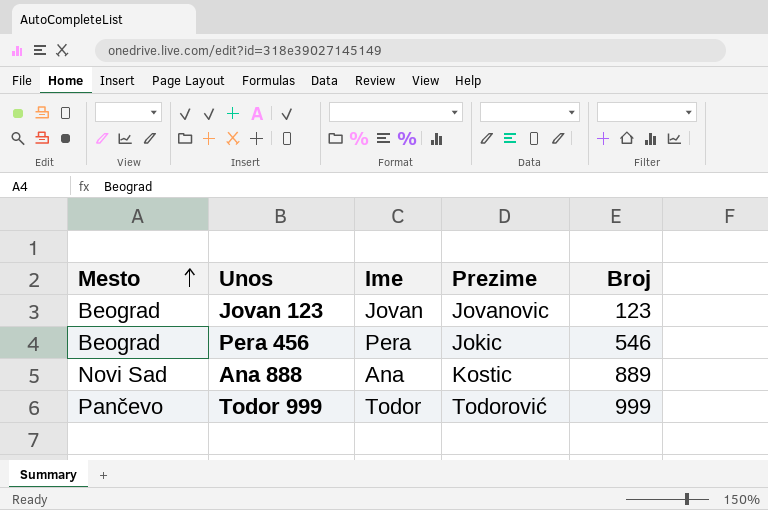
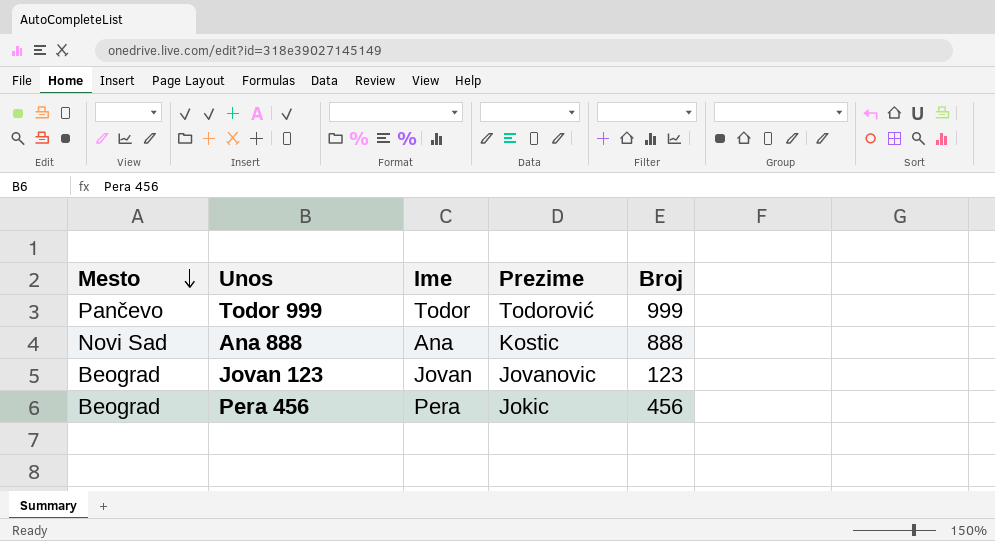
row order: Mesto ascending -> Mesto descending
Ana 888 | Broj: 889 -> 888
Pera 456 | Broj: 546 -> 456

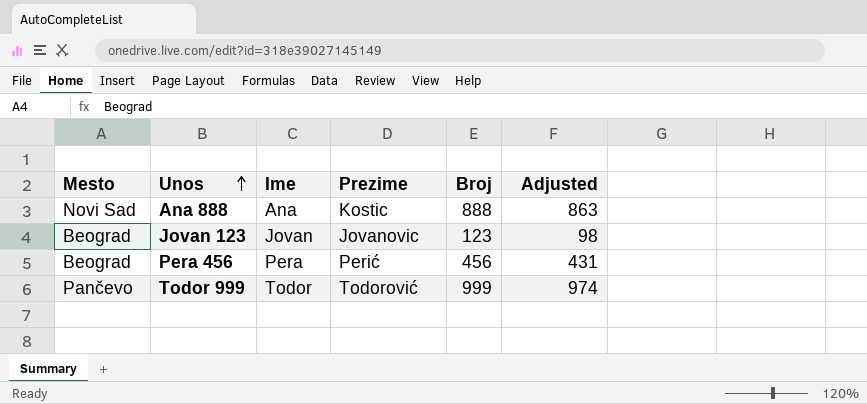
row order: Mesto descending -> Unos ascending
column Adjusted | formula: none -> [Broj] - 25
Pera 456 | Prezime: Jokic -> Perić

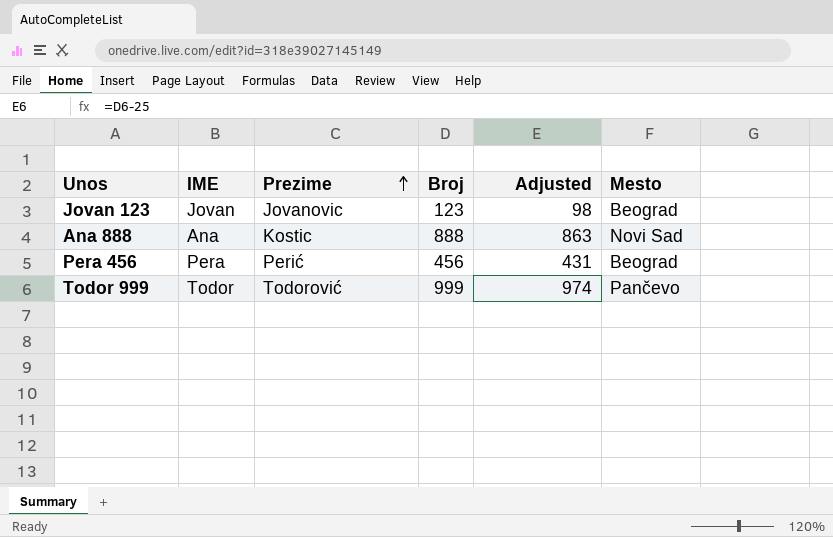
row order: Unos ascending -> Prezime ascending
column name: Ime -> IME
column Mesto | position: 1 -> 6

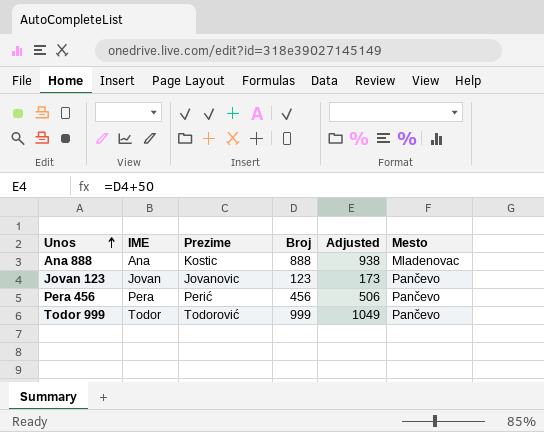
row order: Prezime ascending -> Unos ascending
column Adjusted | formula: [Broj] - 25 -> [Broj] + 50
Ana 888 | Mesto: Novi Sad -> Mladenovac
Jovan 123 | Mesto: Beograd -> Pančevo
Pera 456 | Mesto: Beograd -> Pančevo

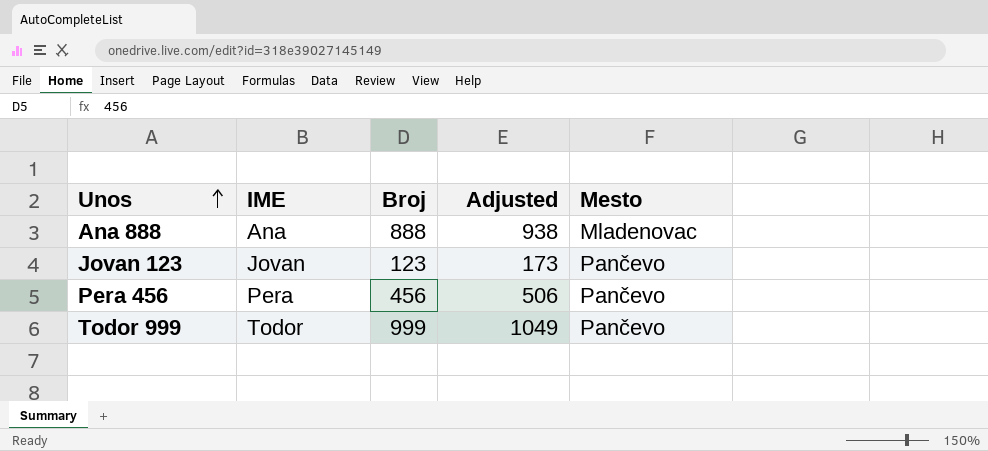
column Prezime | position: 3 -> none

